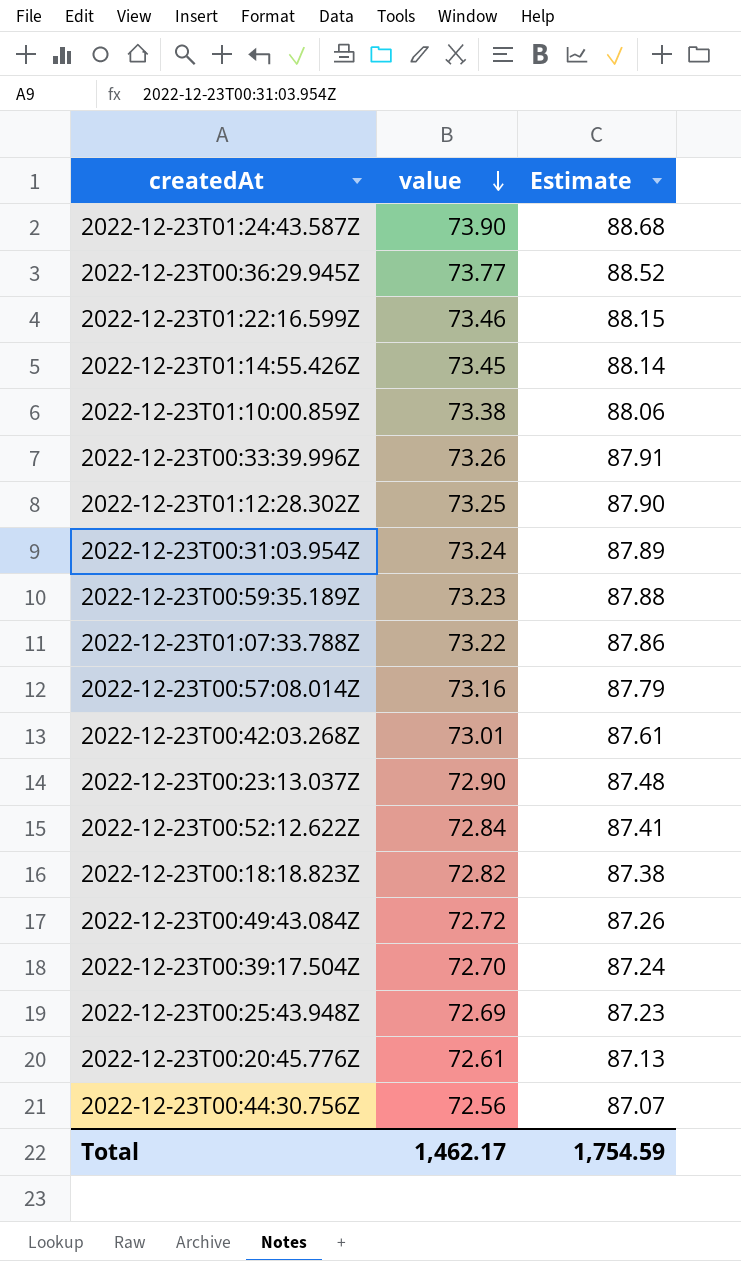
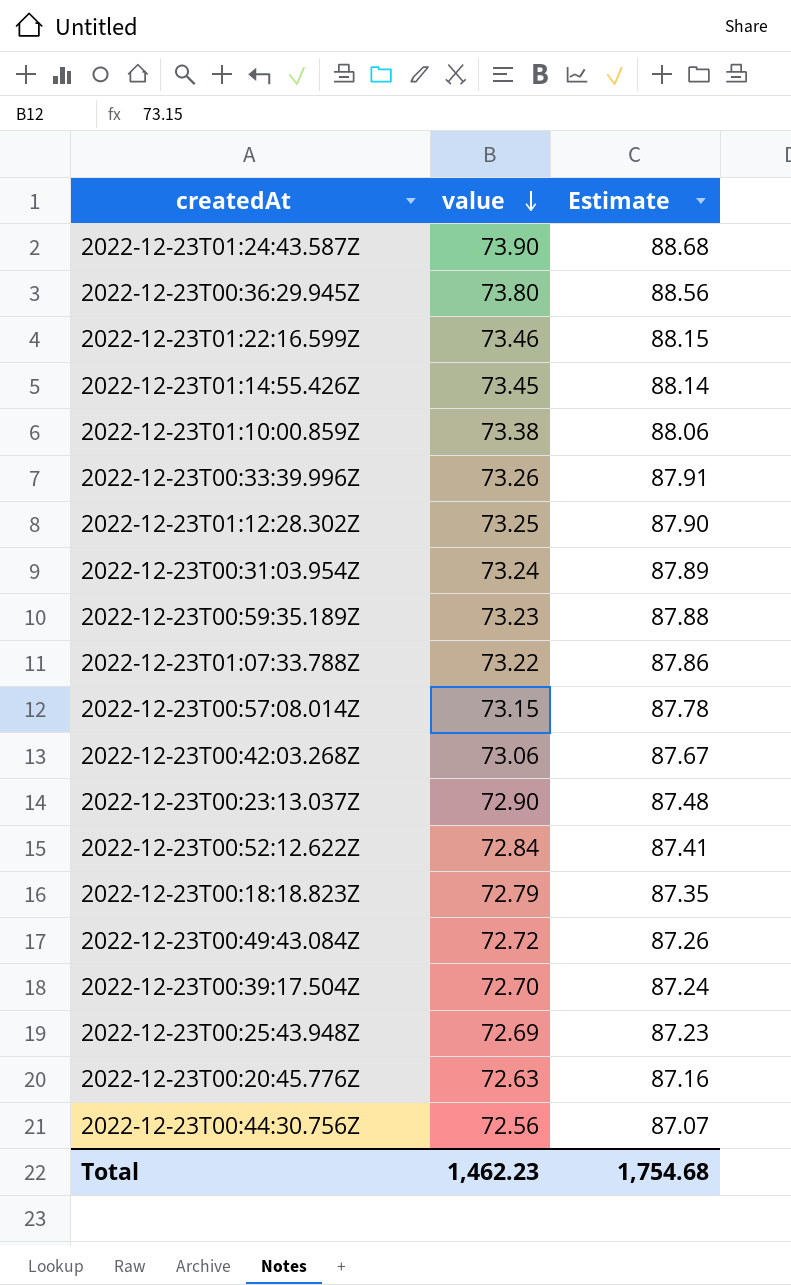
2022-12-23T00:36:29.945Z | value: 73.77 -> 73.80
2022-12-23T00:36:29.945Z | Estimate: 88.52 -> 88.56
2022-12-23T00:57:08.014Z | value: 73.16 -> 73.15
2022-12-23T00:57:08.014Z | Estimate: 87.79 -> 87.78
2022-12-23T00:42:03.268Z | value: 73.01 -> 73.06
2022-12-23T00:42:03.268Z | Estimate: 87.61 -> 87.67
2022-12-23T00:18:18.823Z | value: 72.82 -> 72.79
2022-12-23T00:18:18.823Z | Estimate: 87.38 -> 87.35
2022-12-23T00:20:45.776Z | value: 72.61 -> 72.63
2022-12-23T00:20:45.776Z | Estimate: 87.13 -> 87.16
Total | value: 1,462.17 -> 1,462.23
Total | Estimate: 1,754.59 -> 1,754.68

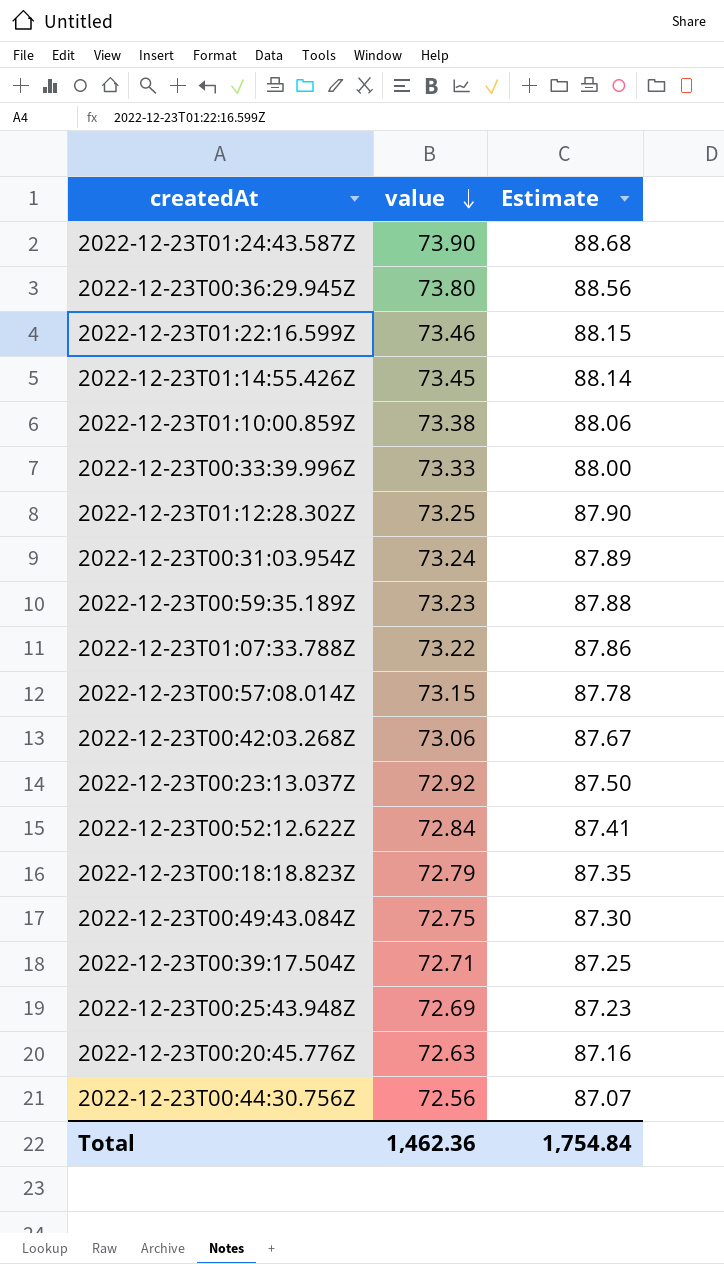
2022-12-23T00:33:39.996Z | value: 73.26 -> 73.33
2022-12-23T00:33:39.996Z | Estimate: 87.91 -> 88.00
2022-12-23T00:23:13.037Z | value: 72.90 -> 72.92
2022-12-23T00:23:13.037Z | Estimate: 87.48 -> 87.50
2022-12-23T00:49:43.084Z | value: 72.72 -> 72.75
2022-12-23T00:49:43.084Z | Estimate: 87.26 -> 87.30
2022-12-23T00:39:17.504Z | value: 72.70 -> 72.71
2022-12-23T00:39:17.504Z | Estimate: 87.24 -> 87.25
Total | value: 1,462.23 -> 1,462.36
Total | Estimate: 1,754.68 -> 1,754.84

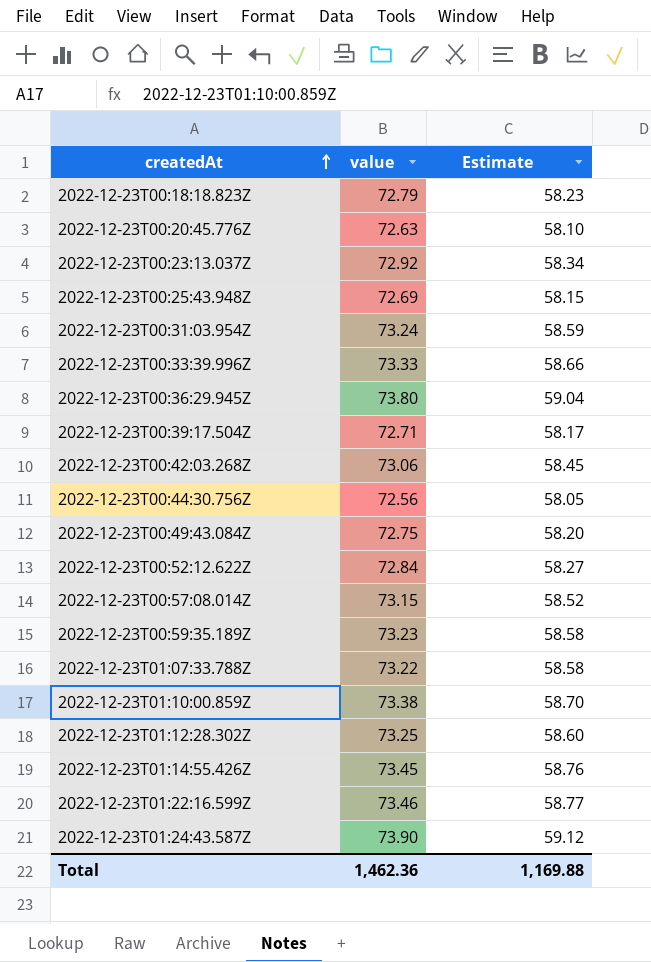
row order: value descending -> createdAt ascending
column Estimate | formula: [value] * 1.2 -> [value] * 0.8
Total | Estimate: 1,754.84 -> 1,169.88

